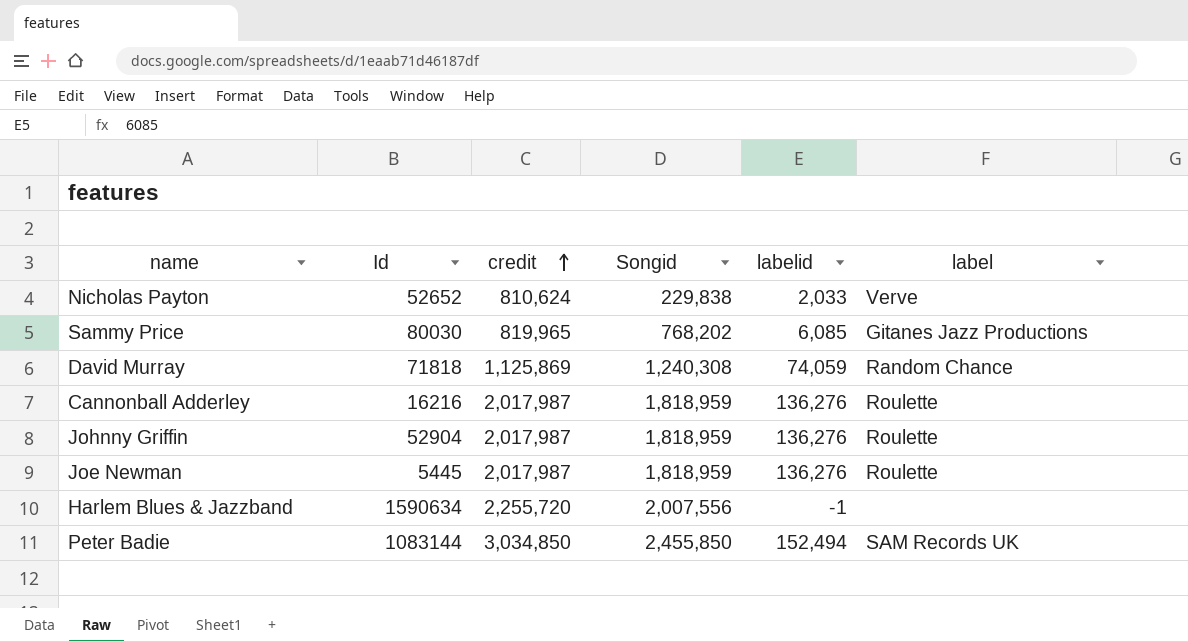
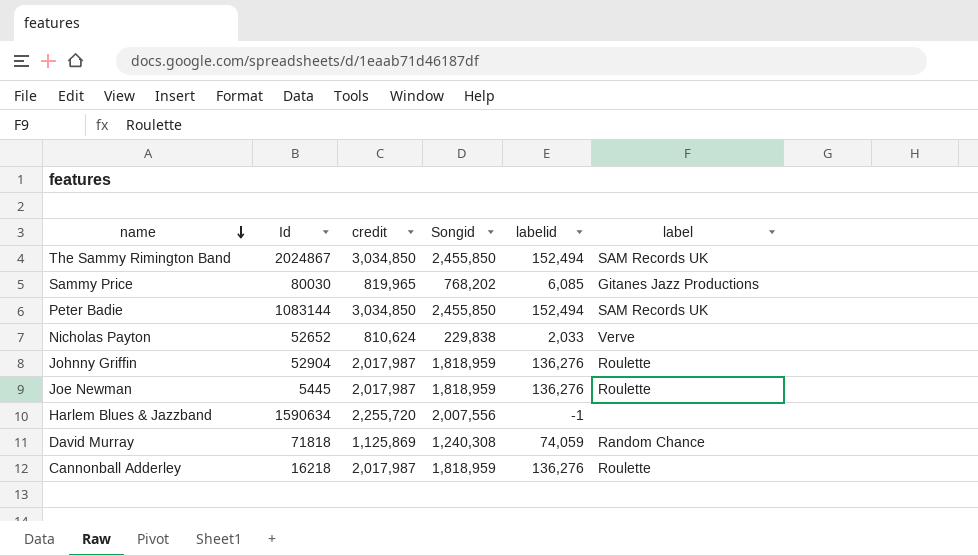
row order: credit ascending -> name descending
row The Sammy Rimington Band: none -> 2024867 | 3,034,850 | 2,455,850 | 152,494 | SAM Records UK
Cannonball Adderley | Id: 16216 -> 16218

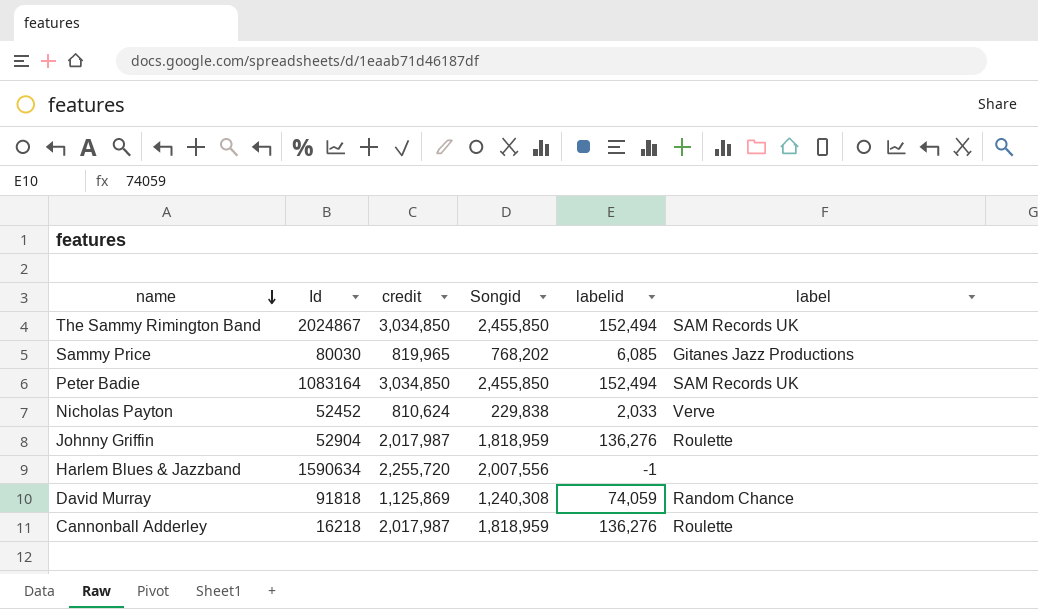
row Joe Newman: 5445 | 2,017,987 | 1,818,959 | 136,276 | Roulette -> none
Peter Badie | Id: 1083144 -> 1083164
Nicholas Payton | Id: 52652 -> 52452
David Murray | Id: 71818 -> 91818

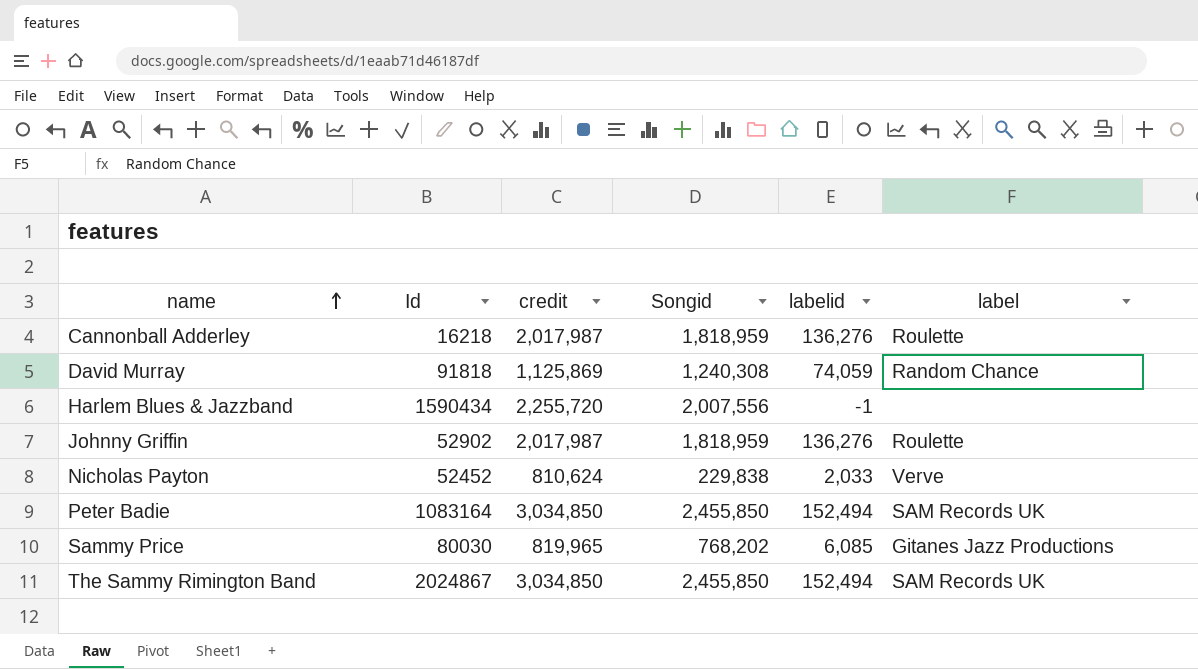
row order: name descending -> name ascending
Harlem Blues & Jazzband | Id: 1590634 -> 1590434
Johnny Griffin | Id: 52904 -> 52902

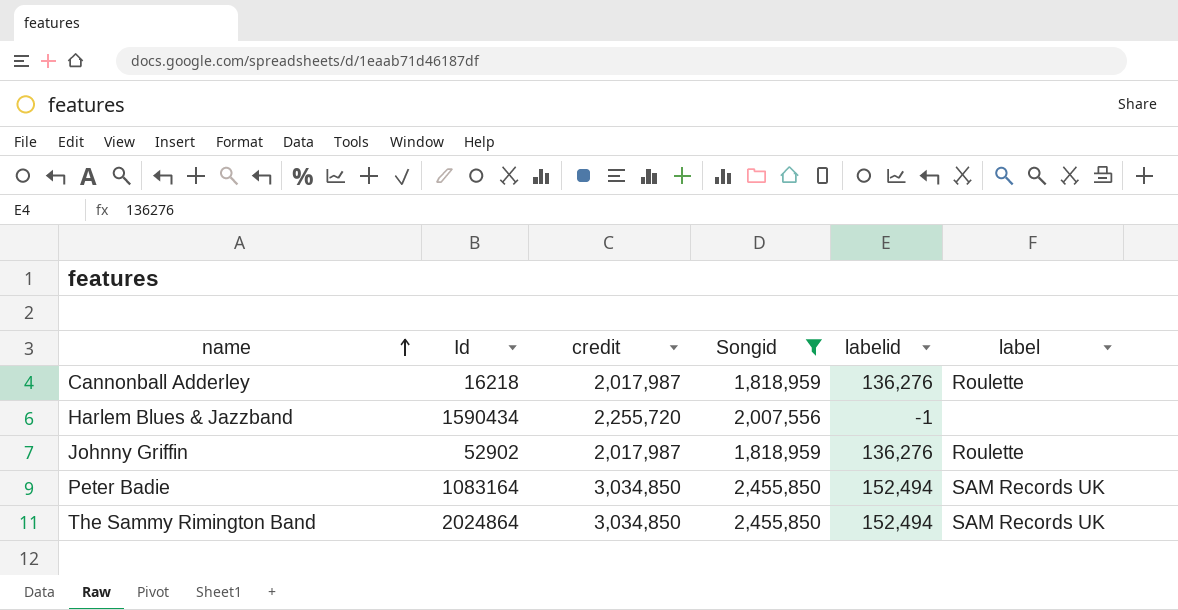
filter: none -> Songid >= 1,818,959
The Sammy Rimington Band | Id: 2024867 -> 2024864

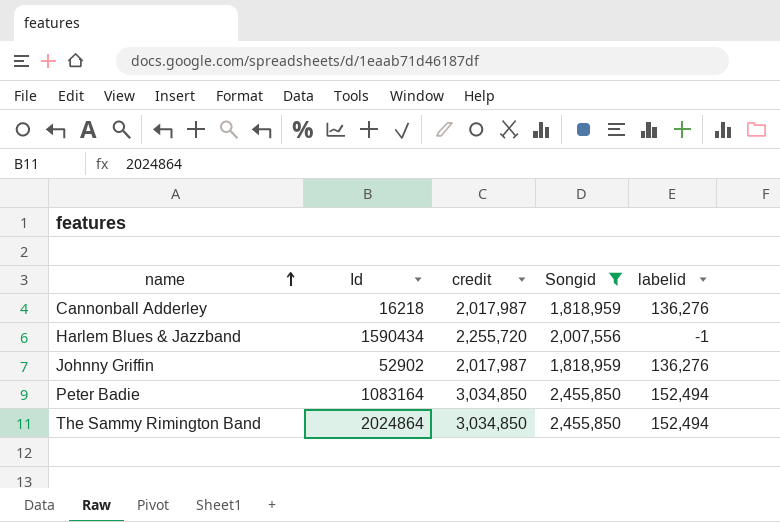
column label | position: 6 -> none

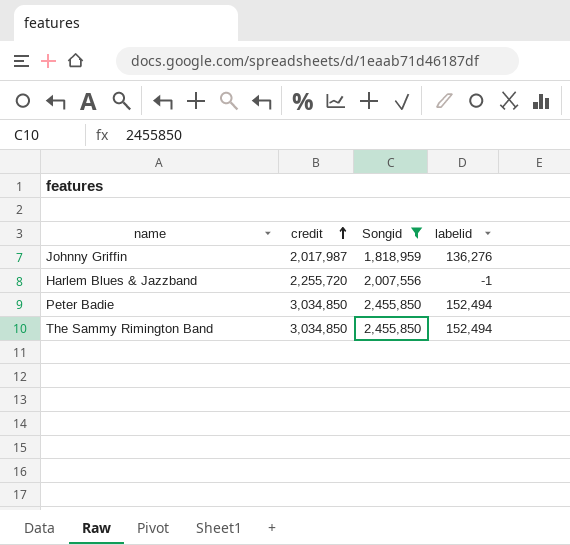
row order: name ascending -> credit ascending
column Id | position: 2 -> none
row Cannonball Adderley: 16218 | 2,017,987 | 1,818,959 | 136,276 -> none

